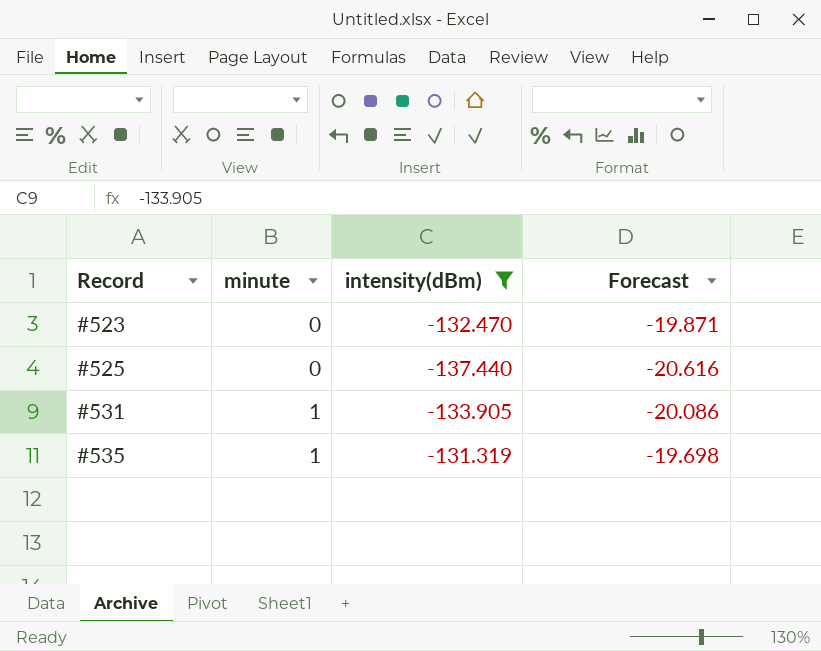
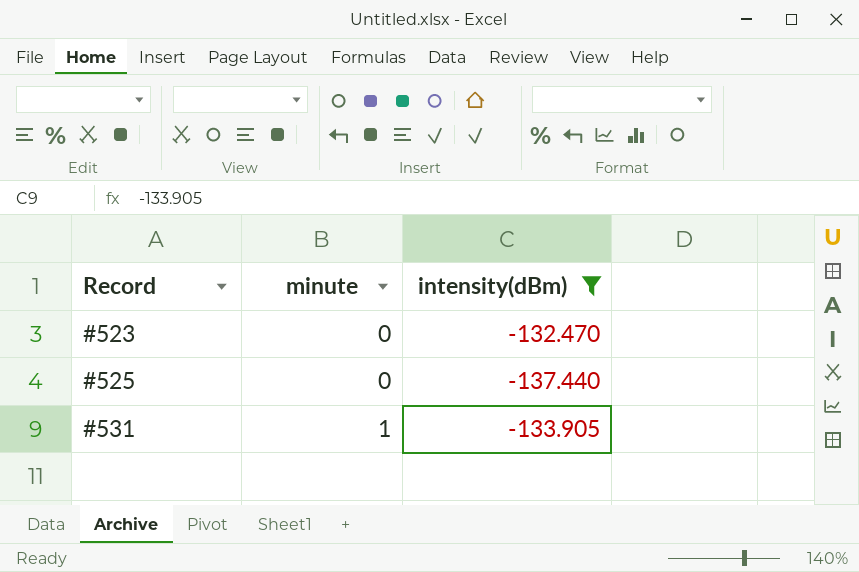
column Forecast | formula: [intensity(dBm)] * 0.15 -> none
row #535: 1 | -131.319 | -19.698 -> none

